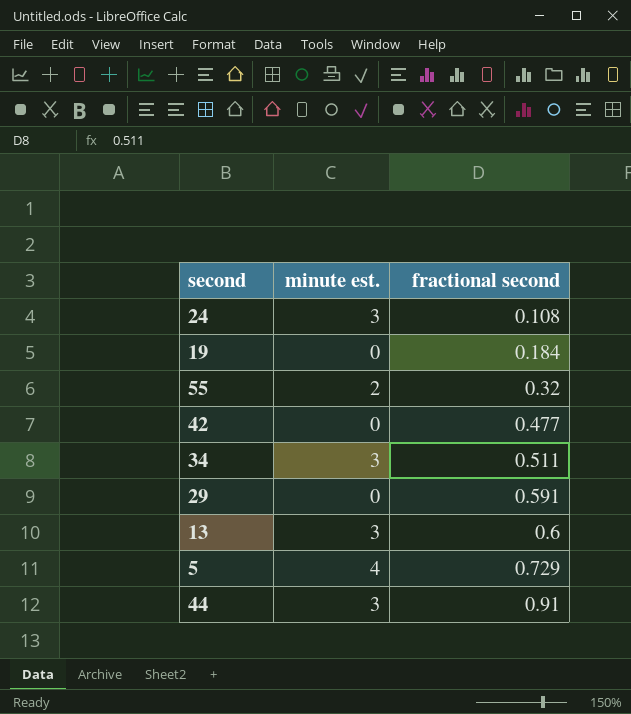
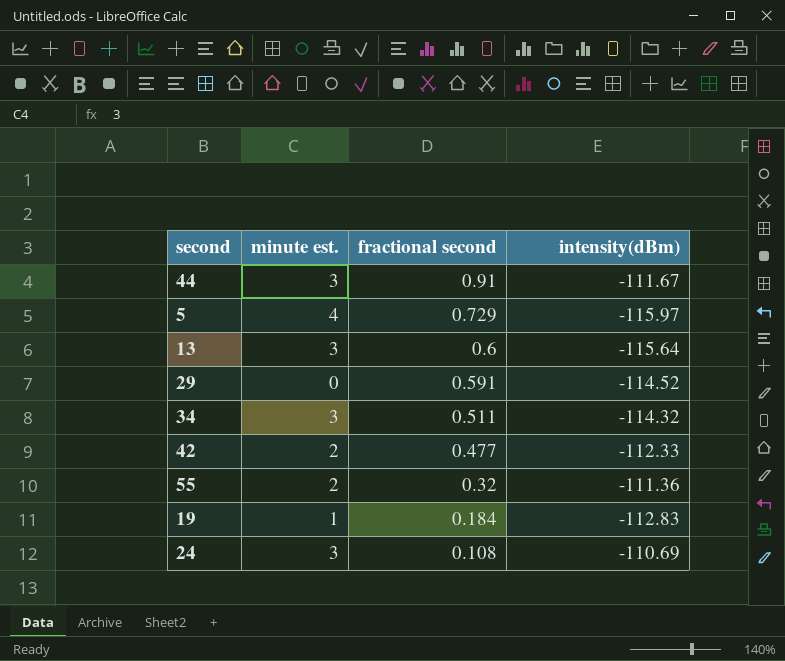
row order: fractional second ascending -> fractional second descending
column intensity(dBm) | position: none -> 4
42 | minute est.: 0 -> 2
19 | minute est.: 0 -> 1

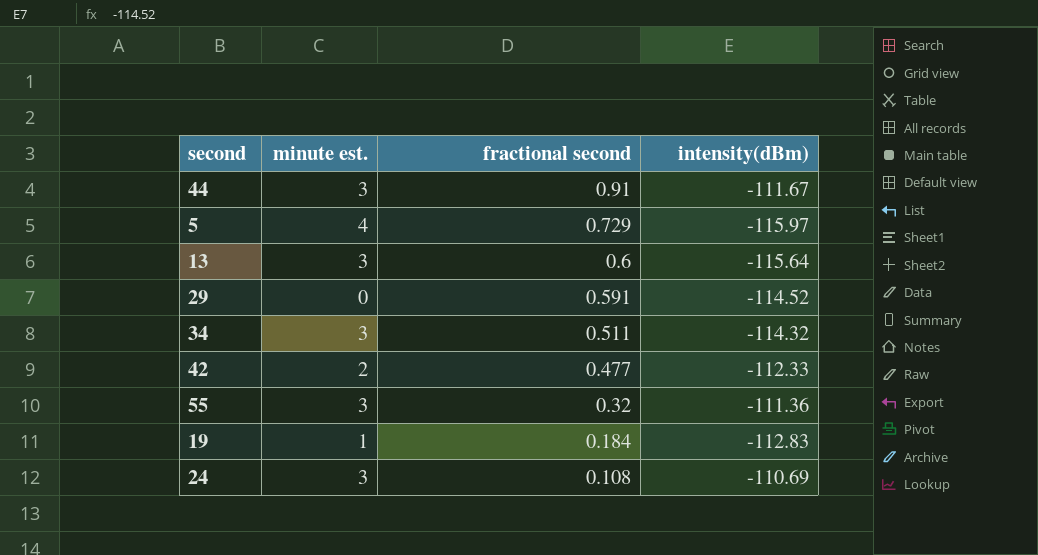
55 | minute est.: 2 -> 3

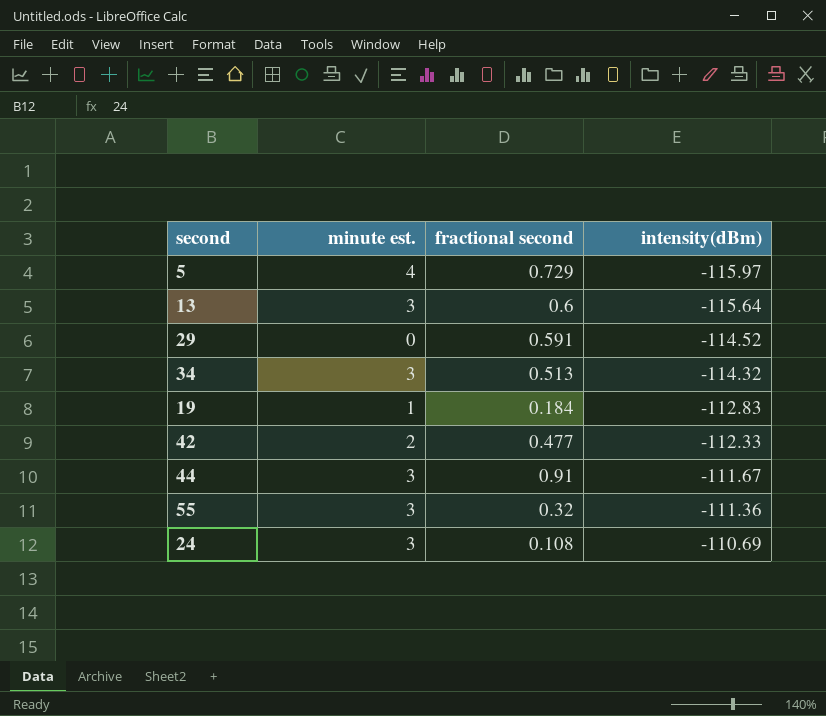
row order: fractional second descending -> intensity(dBm) ascending
34 | fractional second: 0.511 -> 0.513

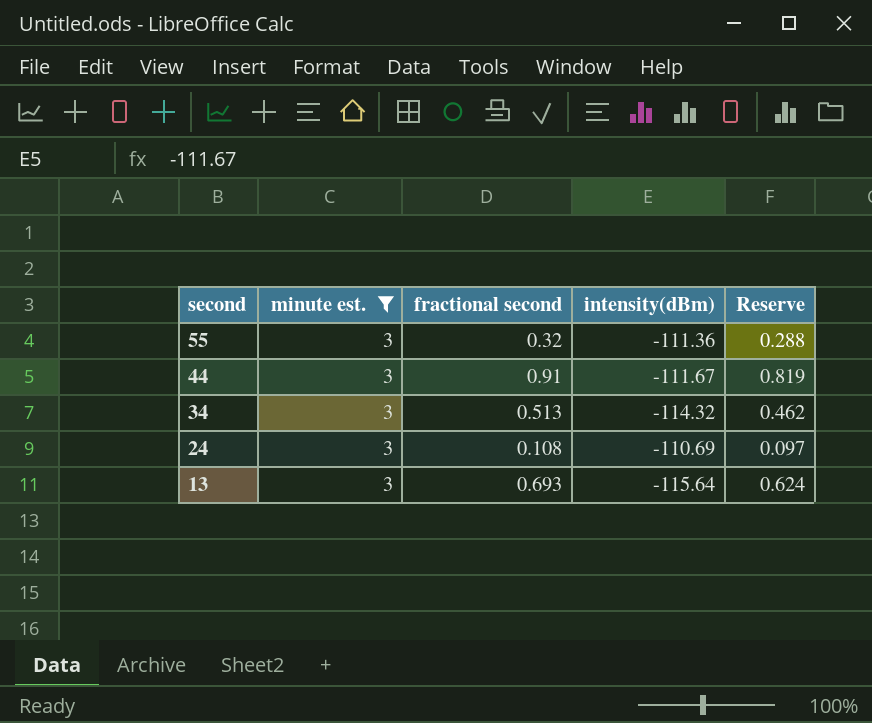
filter: none -> minute est. = 3
row order: intensity(dBm) ascending -> second descending
column Reserve | formula: none -> [fractional second] * 0.9
13 | fractional second: 0.6 -> 0.693

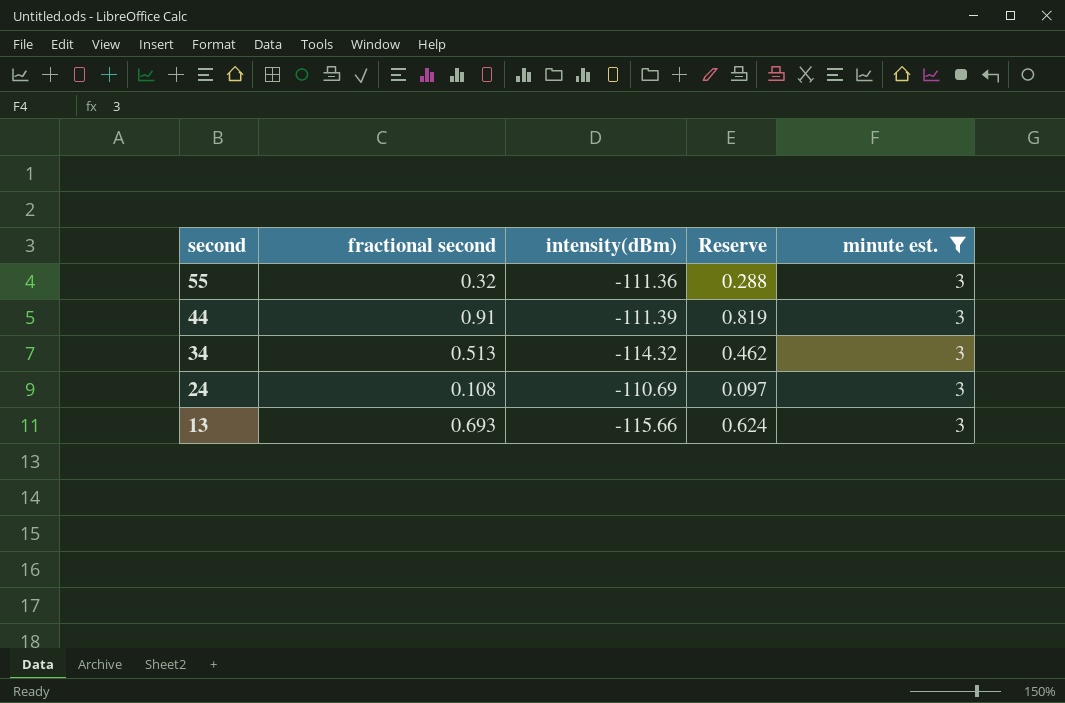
column minute est. | position: 2 -> 5
44 | intensity(dBm): -111.67 -> -111.39
13 | intensity(dBm): -115.64 -> -115.66

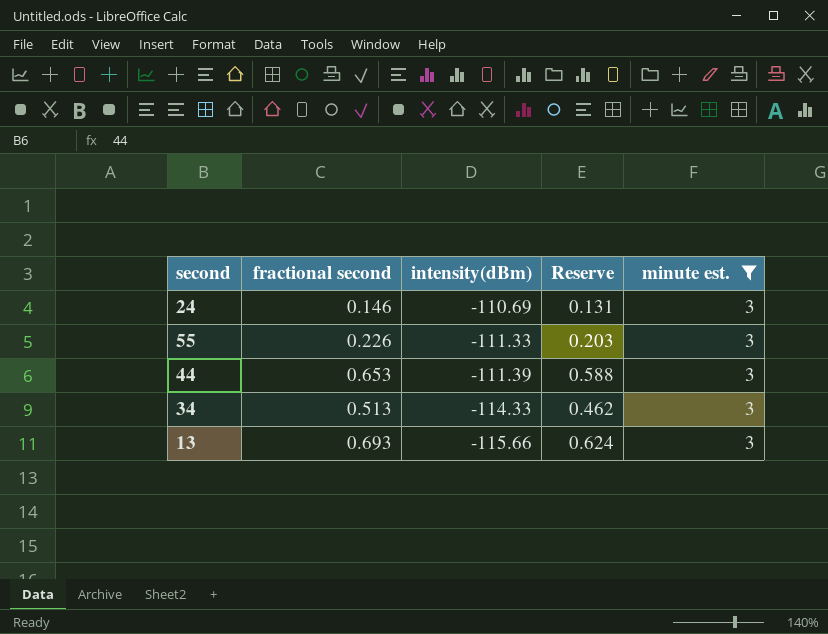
row order: second descending -> intensity(dBm) descending
24 | fractional second: 0.108 -> 0.146
24 | Reserve: 0.097 -> 0.131
55 | fractional second: 0.32 -> 0.226
55 | intensity(dBm): -111.36 -> -111.33
55 | Reserve: 0.288 -> 0.203
44 | fractional second: 0.91 -> 0.653
44 | Reserve: 0.819 -> 0.588
34 | intensity(dBm): -114.32 -> -114.33

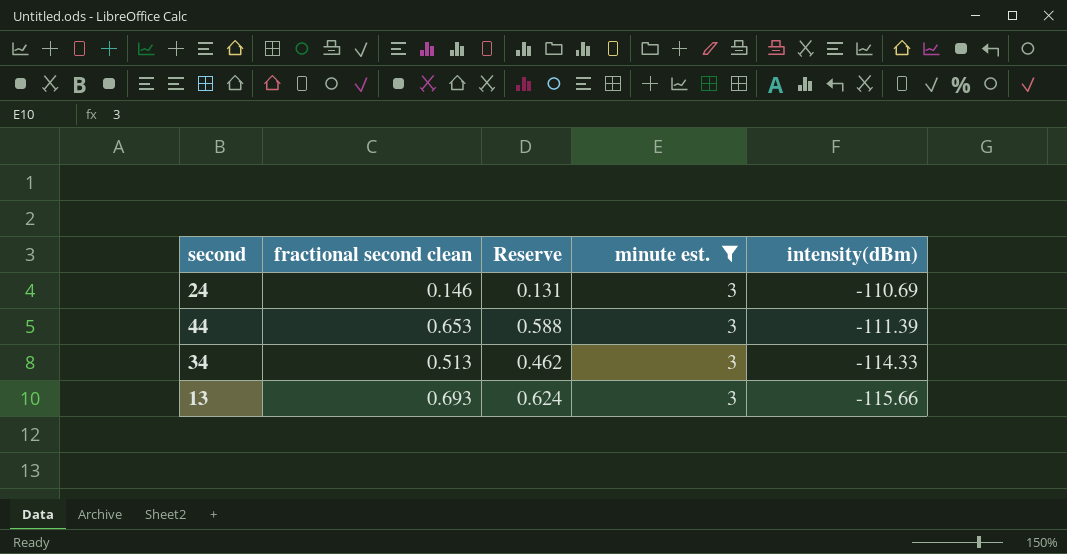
column name: fractional second -> fractional second clean
column intensity(dBm) | position: 3 -> 5
row 55: 0.226 | -111.33 | 0.203 | 3 -> none

